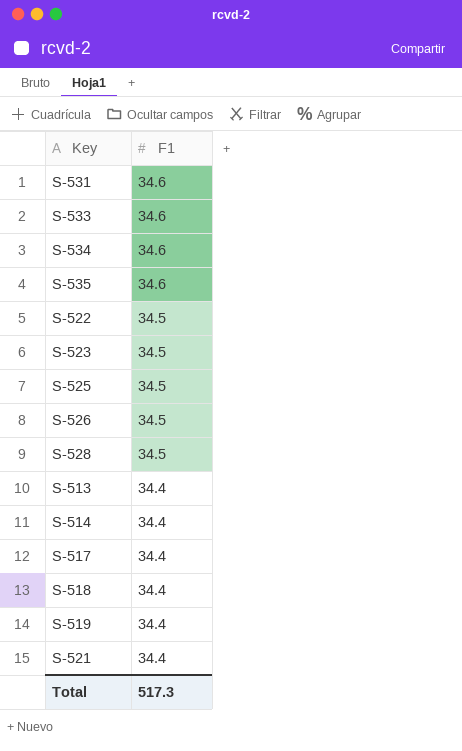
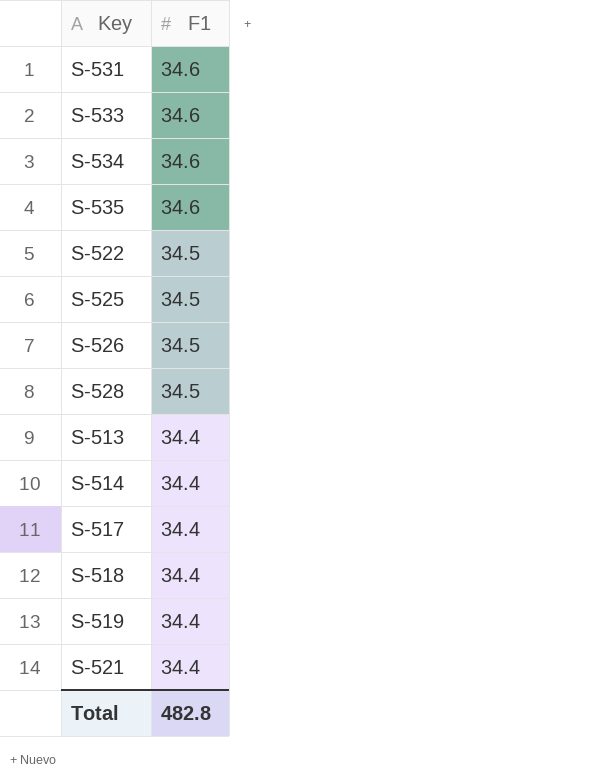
row S-523: 34.5 -> none
Total | F1: 517.3 -> 482.8

